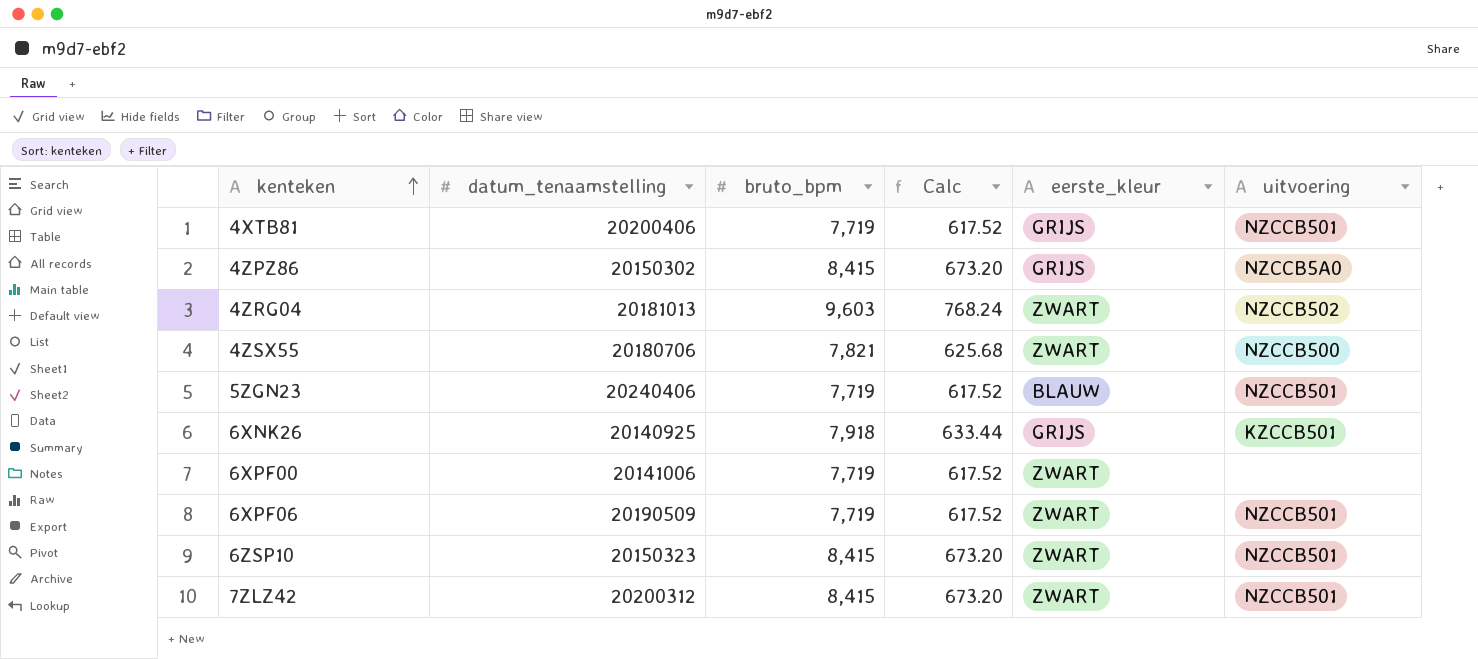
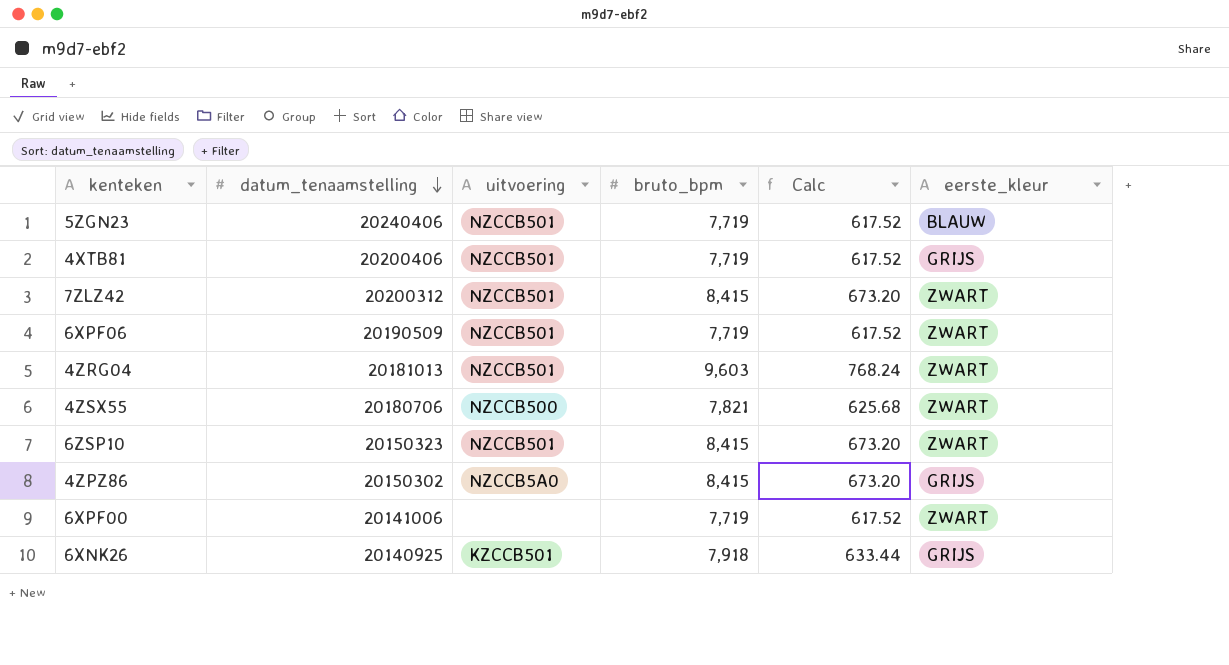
row order: kenteken ascending -> datum_tenaamstelling descending
column uitvoering | position: 6 -> 3
4ZRG04 | uitvoering: NZCCB502 -> NZCCB501

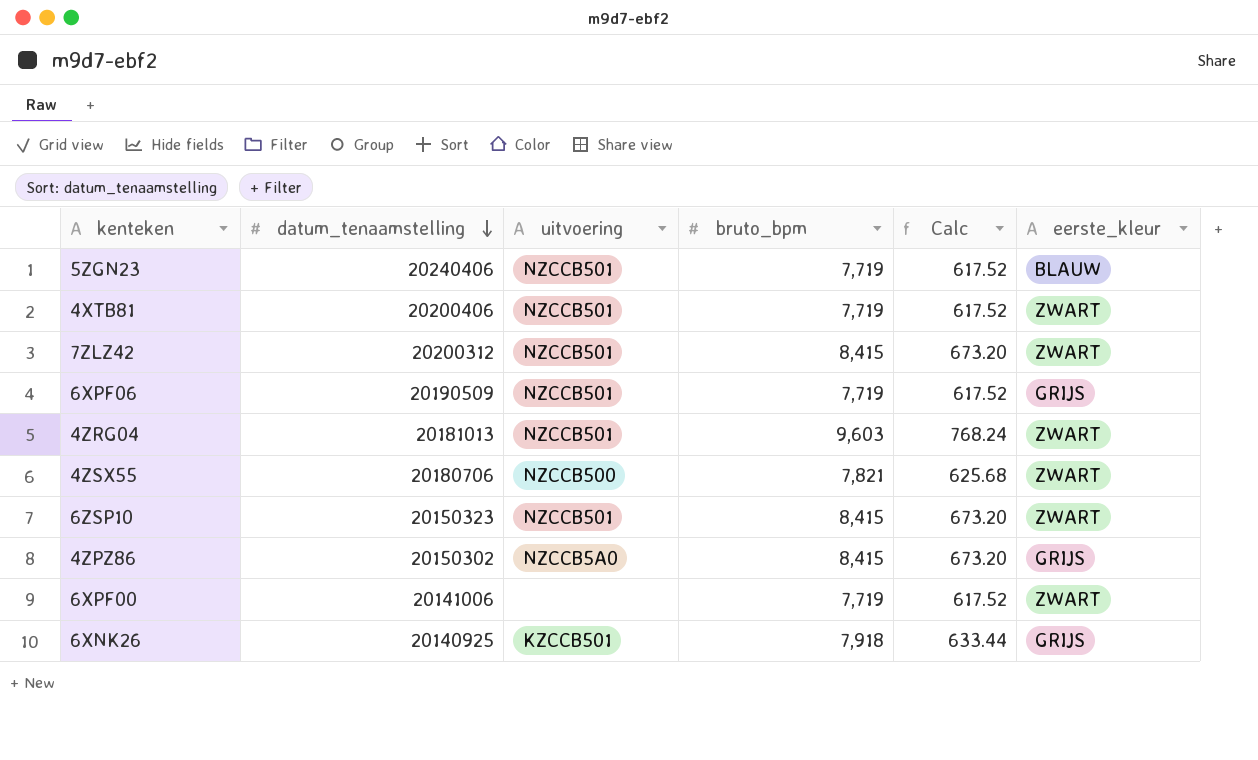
4XTB81 | eerste_kleur: GRIJS -> ZWART
6XPF06 | eerste_kleur: ZWART -> GRIJS

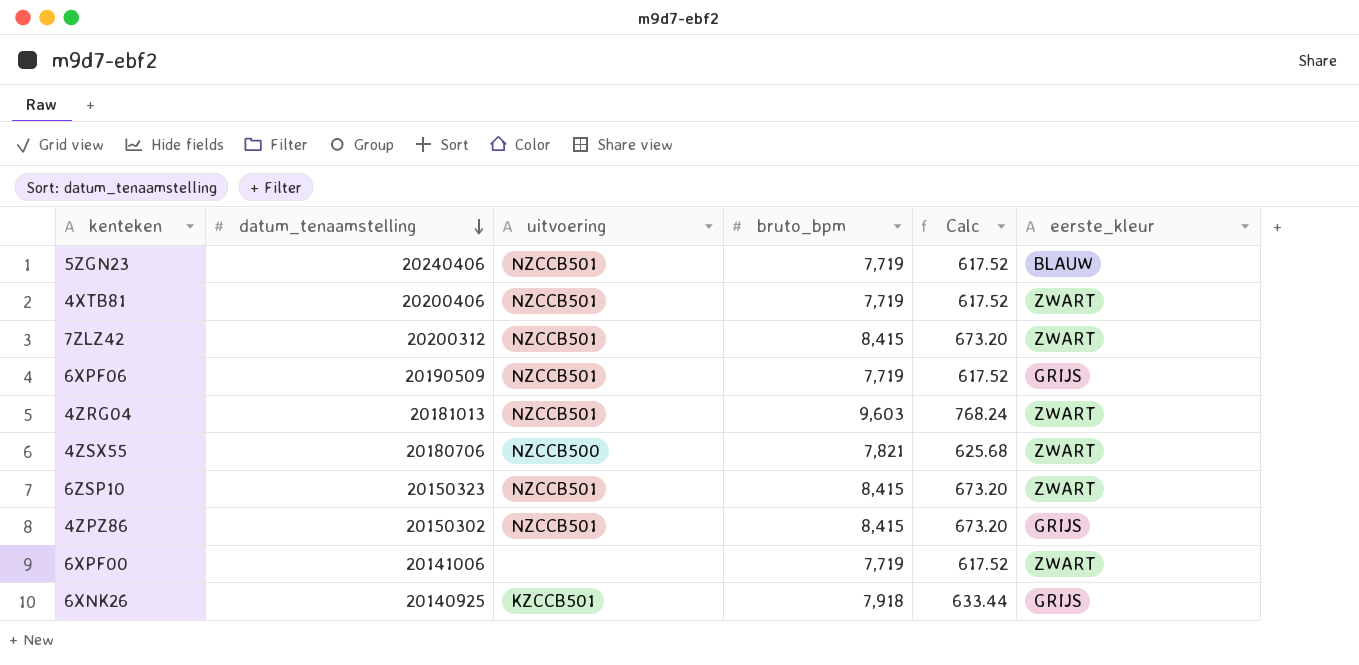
4ZPZ86 | uitvoering: NZCCB5A0 -> NZCCB501

